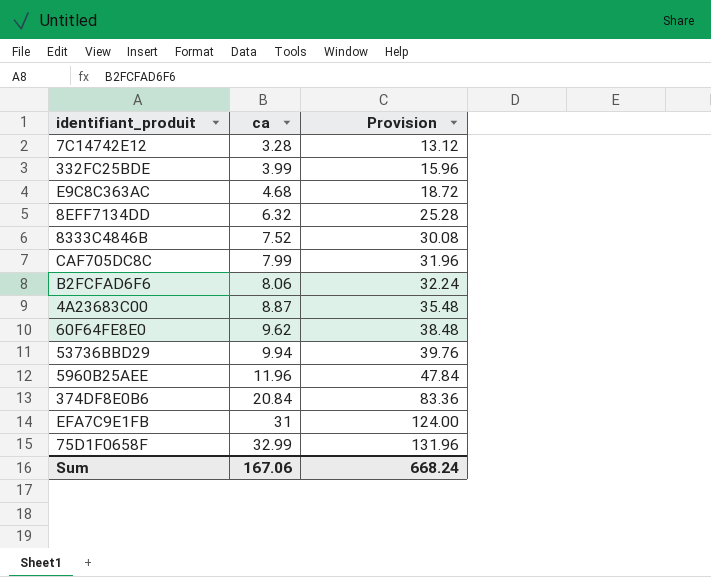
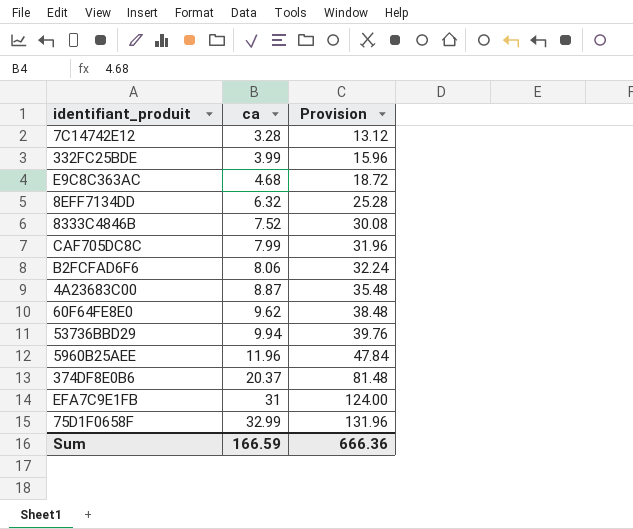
374DF8E0B6 | ca: 20.84 -> 20.37
374DF8E0B6 | Provision: 83.36 -> 81.48
Sum | ca: 167.06 -> 166.59
Sum | Provision: 668.24 -> 666.36

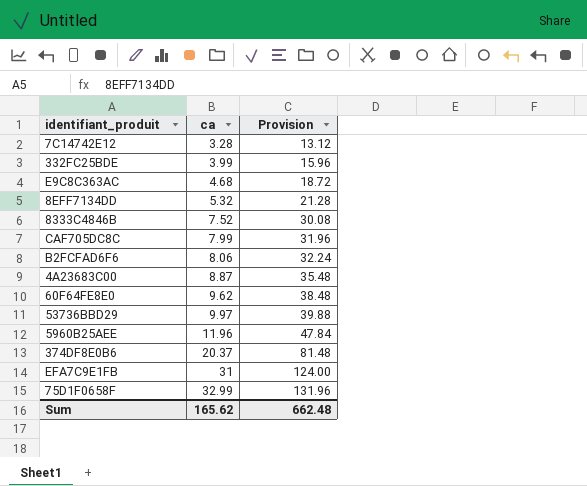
8EFF7134DD | ca: 6.32 -> 5.32
8EFF7134DD | Provision: 25.28 -> 21.28
53736BBD29 | ca: 9.94 -> 9.97
53736BBD29 | Provision: 39.76 -> 39.88
Sum | ca: 166.59 -> 165.62
Sum | Provision: 666.36 -> 662.48

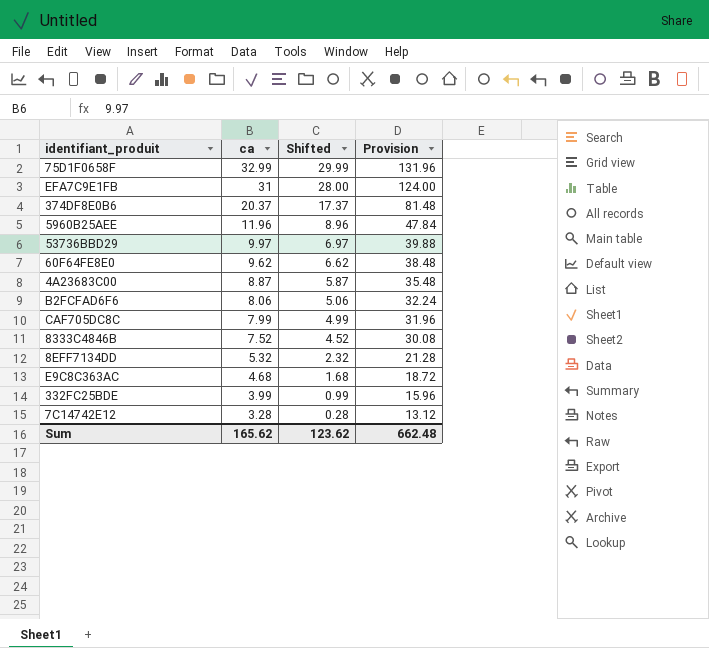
row order: ca ascending -> ca descending
column Shifted | formula: none -> [ca] - 3

